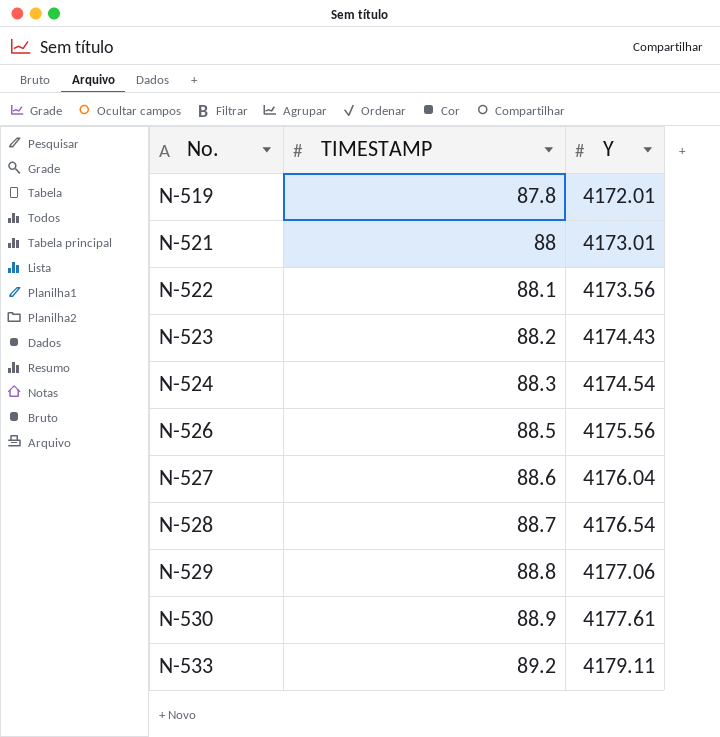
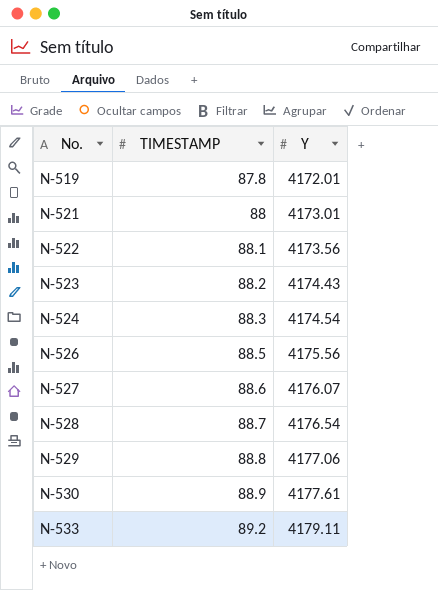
N-527 | Y: 4176.04 -> 4176.07

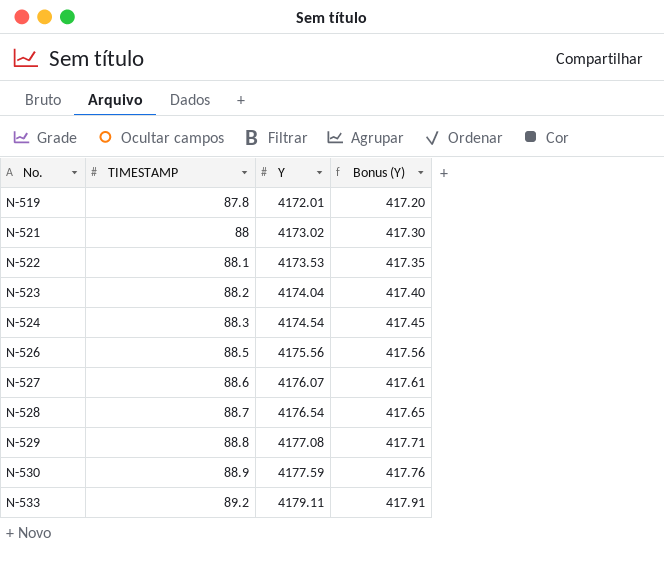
column Bonus (Y) | formula: none -> [Y] * 0.1
N-521 | Y: 4173.01 -> 4173.02
N-522 | Y: 4173.56 -> 4173.53
N-523 | Y: 4174.43 -> 4174.04
N-529 | Y: 4177.06 -> 4177.08
N-530 | Y: 4177.61 -> 4177.59

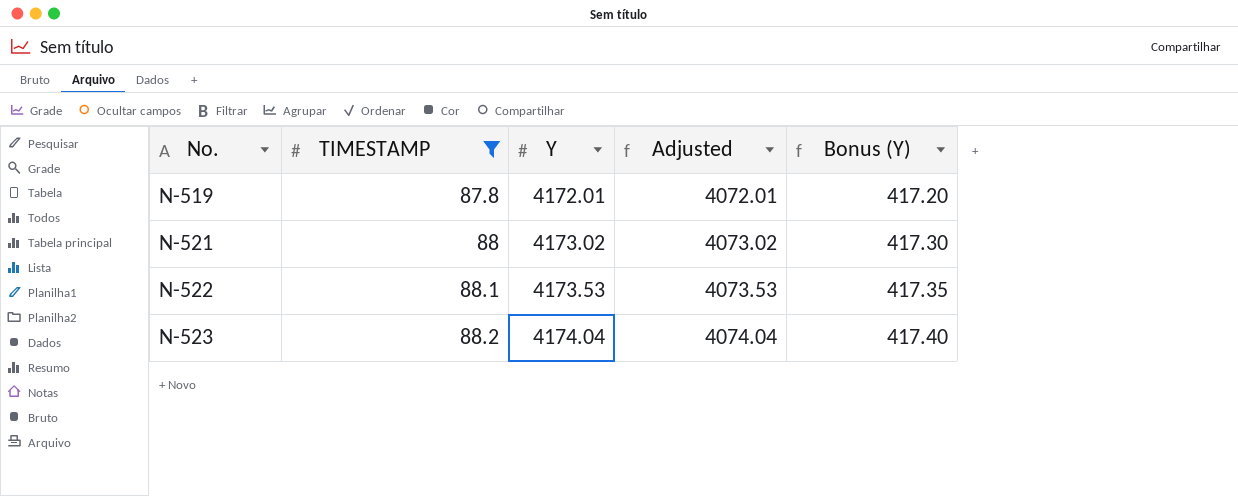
filter: none -> TIMESTAMP <= 88.2
column Adjusted | formula: none -> [Y] - 100

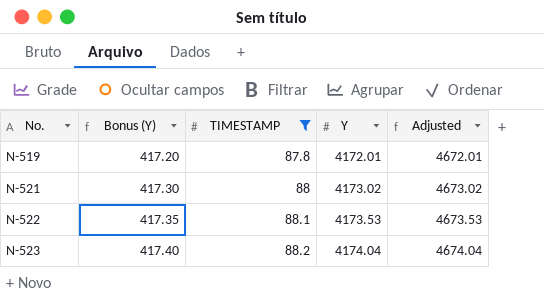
column Bonus (Y) | position: 5 -> 2
column Adjusted | formula: [Y] - 100 -> [Y] + 500

